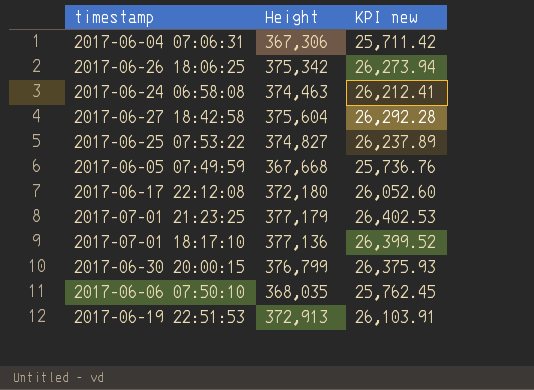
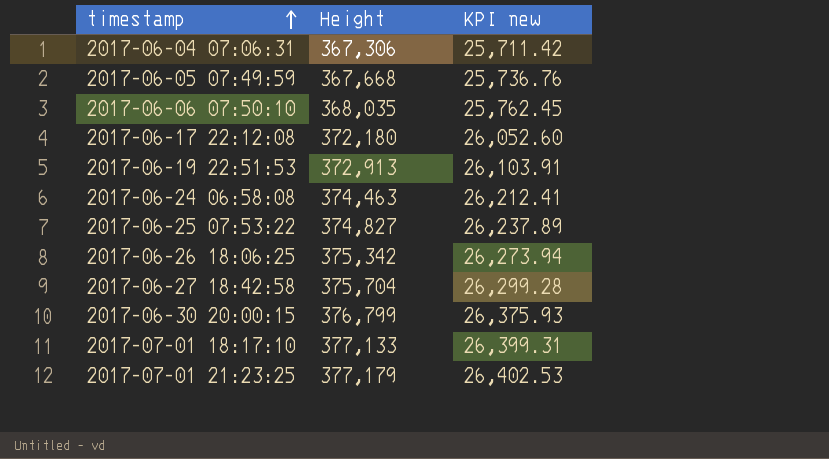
row order: none -> timestamp ascending
2017-06-27 18:42:58 | Height: 375,604 -> 375,704
2017-06-27 18:42:58 | KPI new: 26,292.28 -> 26,299.28
2017-07-01 18:17:10 | Height: 377,136 -> 377,133
2017-07-01 18:17:10 | KPI new: 26,399.52 -> 26,399.31

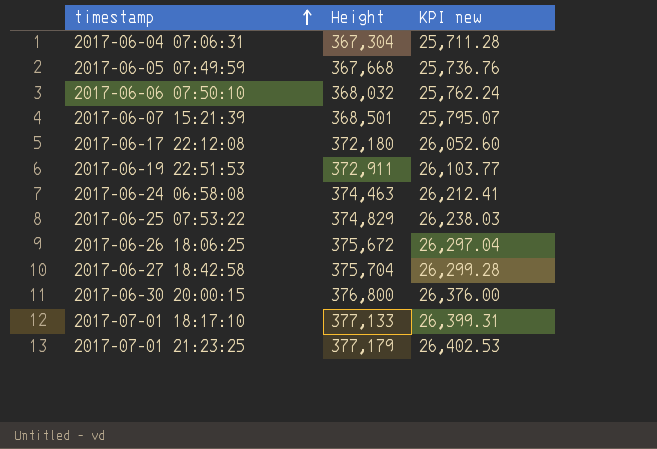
2017-06-04 07:06:31 | Height: 367,306 -> 367,304
2017-06-04 07:06:31 | KPI new: 25,711.42 -> 25,711.28
2017-06-06 07:50:10 | Height: 368,035 -> 368,032
2017-06-06 07:50:10 | KPI new: 25,762.45 -> 25,762.24
row 2017-06-07 15:21:39: none -> 368,501 | 25,795.07
2017-06-19 22:51:53 | Height: 372,913 -> 372,911
2017-06-19 22:51:53 | KPI new: 26,103.91 -> 26,103.77
2017-06-25 07:53:22 | Height: 374,827 -> 374,829
2017-06-25 07:53:22 | KPI new: 26,237.89 -> 26,238.03
2017-06-26 18:06:25 | Height: 375,342 -> 375,672
2017-06-26 18:06:25 | KPI new: 26,273.94 -> 26,297.04
2017-06-30 20:00:15 | Height: 376,799 -> 376,800
2017-06-30 20:00:15 | KPI new: 26,375.93 -> 26,376.00

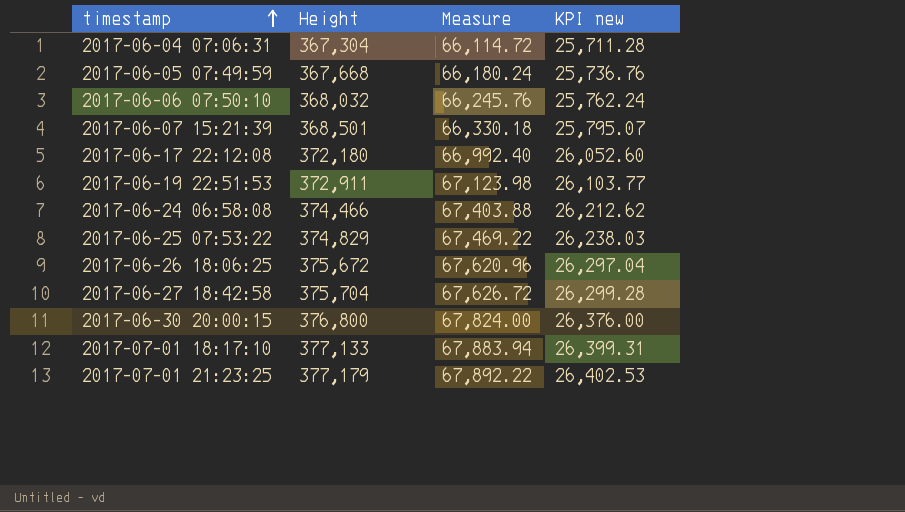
column Measure | formula: none -> [Height] * 0.18
2017-06-24 06:58:08 | Height: 374,463 -> 374,466
2017-06-24 06:58:08 | KPI new: 26,212.41 -> 26,212.62

